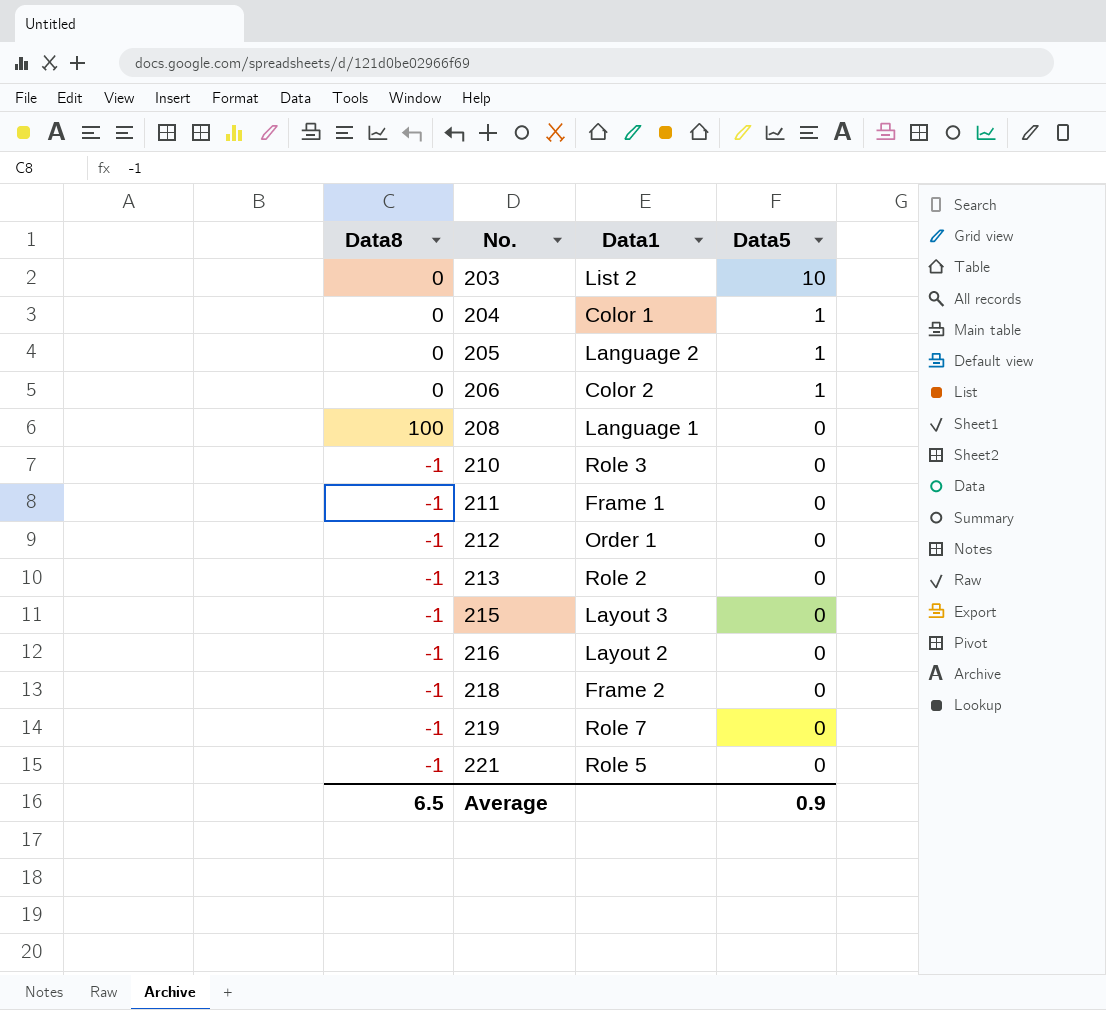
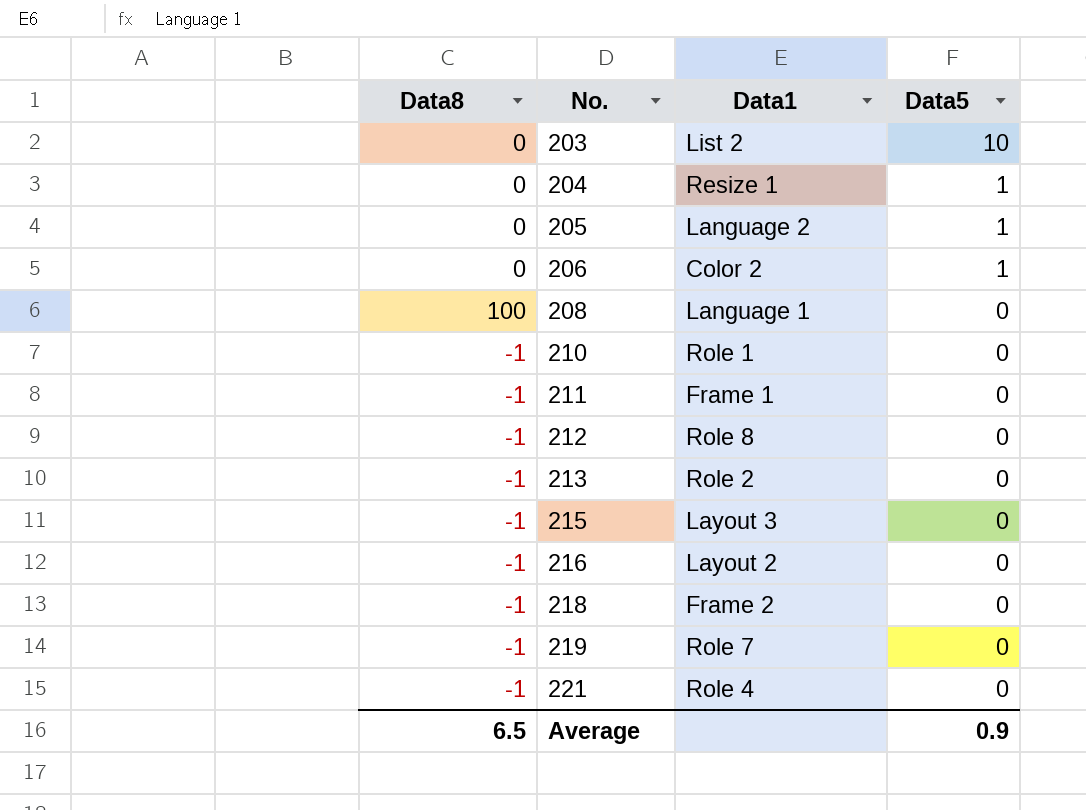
204 | Data1: Color 1 -> Resize 1
210 | Data1: Role 3 -> Role 1
212 | Data1: Order 1 -> Role 8
221 | Data1: Role 5 -> Role 4

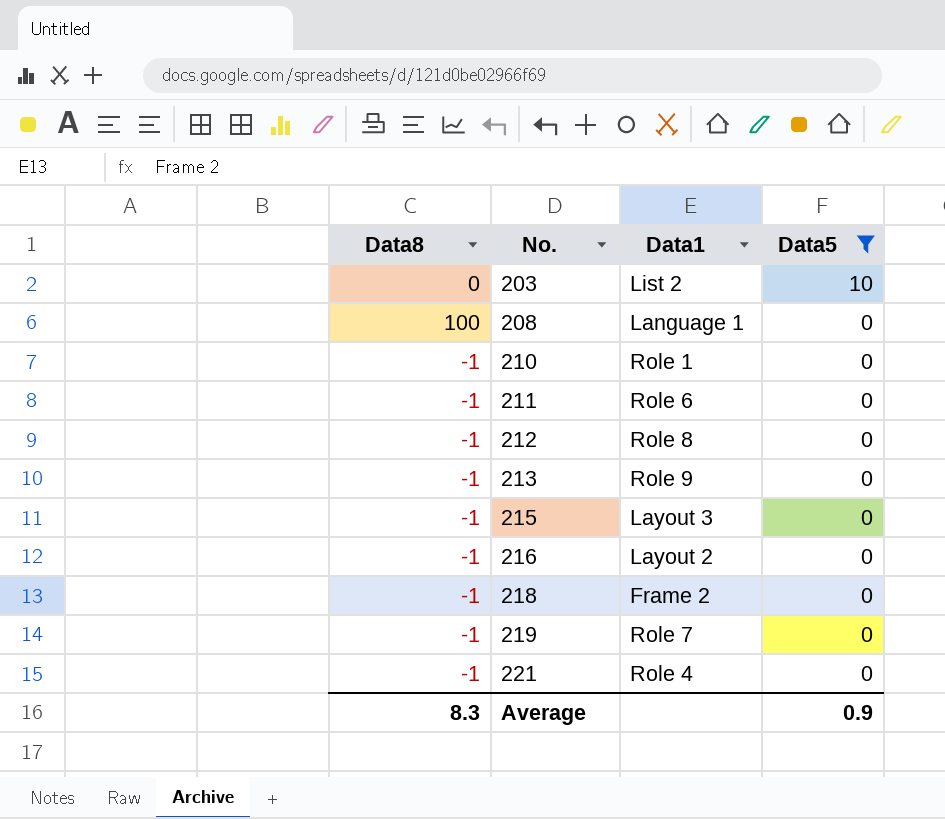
filter: none -> Data5 != 1
211 | Data1: Frame 1 -> Role 6
213 | Data1: Role 2 -> Role 9
Average | Data8: 6.5 -> 8.3

